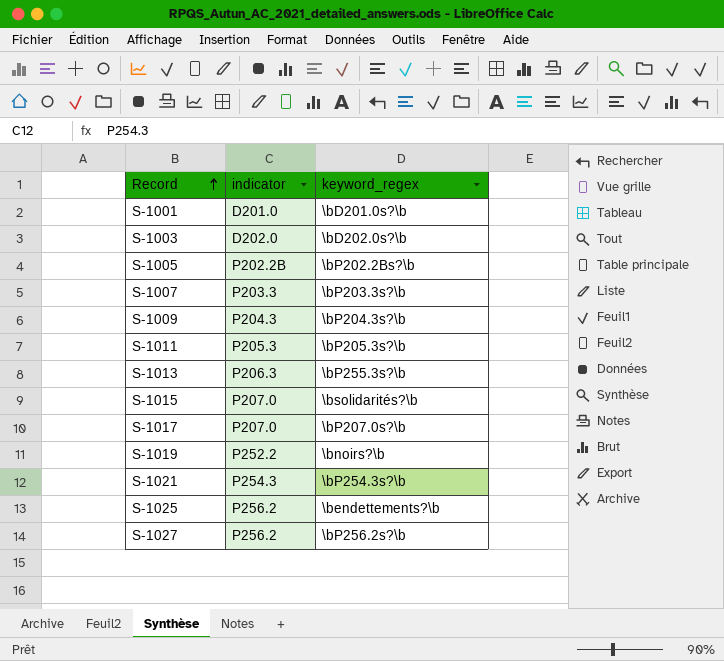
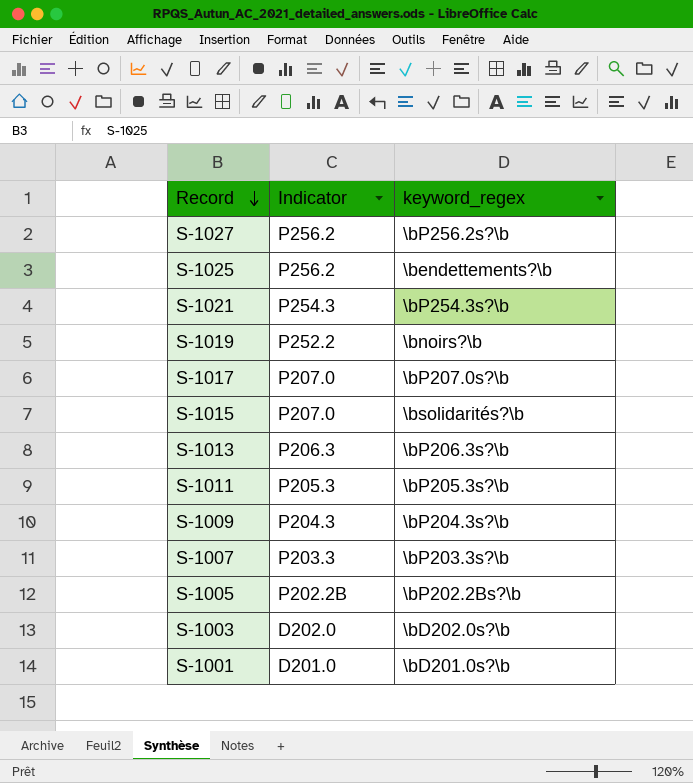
row order: Record ascending -> Record descending
column name: indicator -> Indicator
S-1013 | keyword_regex: \bP255.3s?\b -> \bP206.3s?\b

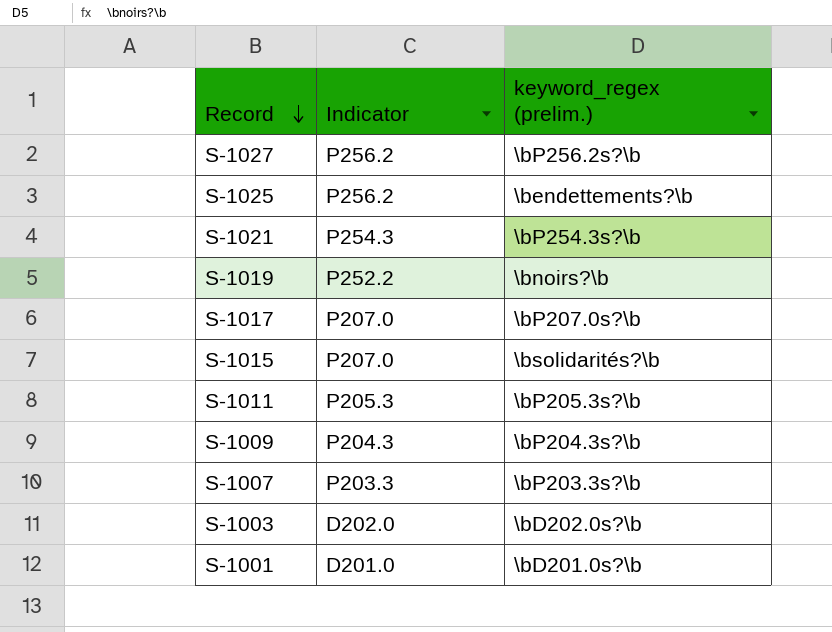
column name: keyword_regex -> keyword_regex (prelim.)
row S-1013: P206.3 | \bP206.3s?\b -> none
row S-1005: P202.2B | \bP202.2Bs?\b -> none

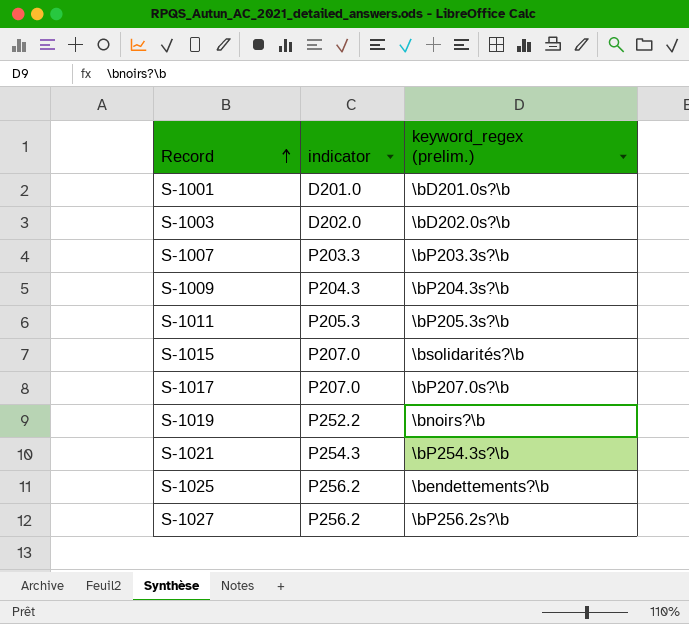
row order: Record descending -> Record ascending
column name: Indicator -> indicator

